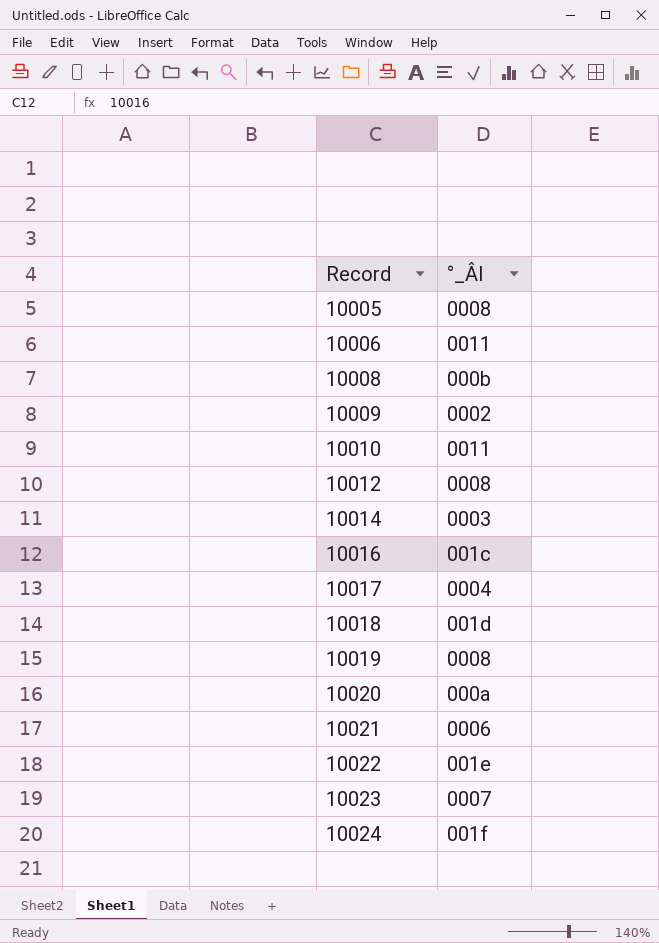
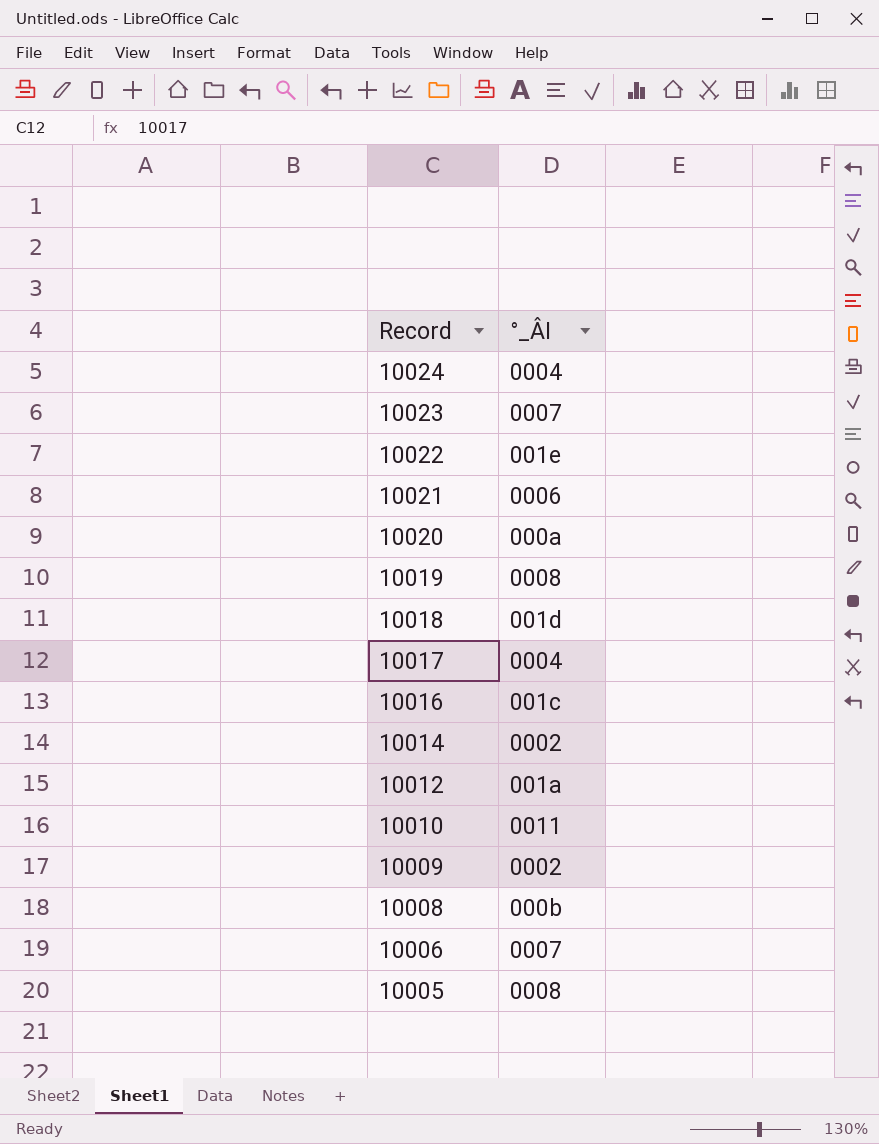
row order: Record ascending -> Record descending
10024 | °_ÂI: 001f -> 0004
10014 | °_ÂI: 0003 -> 0002
10012 | °_ÂI: 0008 -> 001a
10006 | °_ÂI: 0011 -> 0007

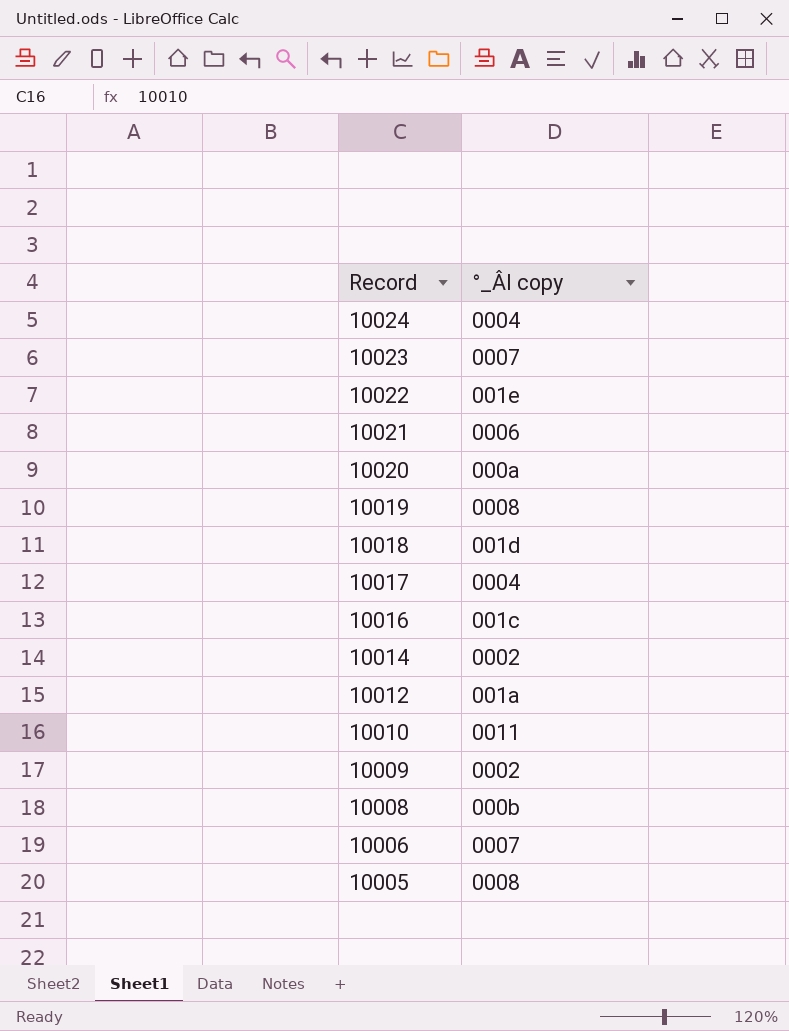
column name: °_ÂI -> °_ÂI copy

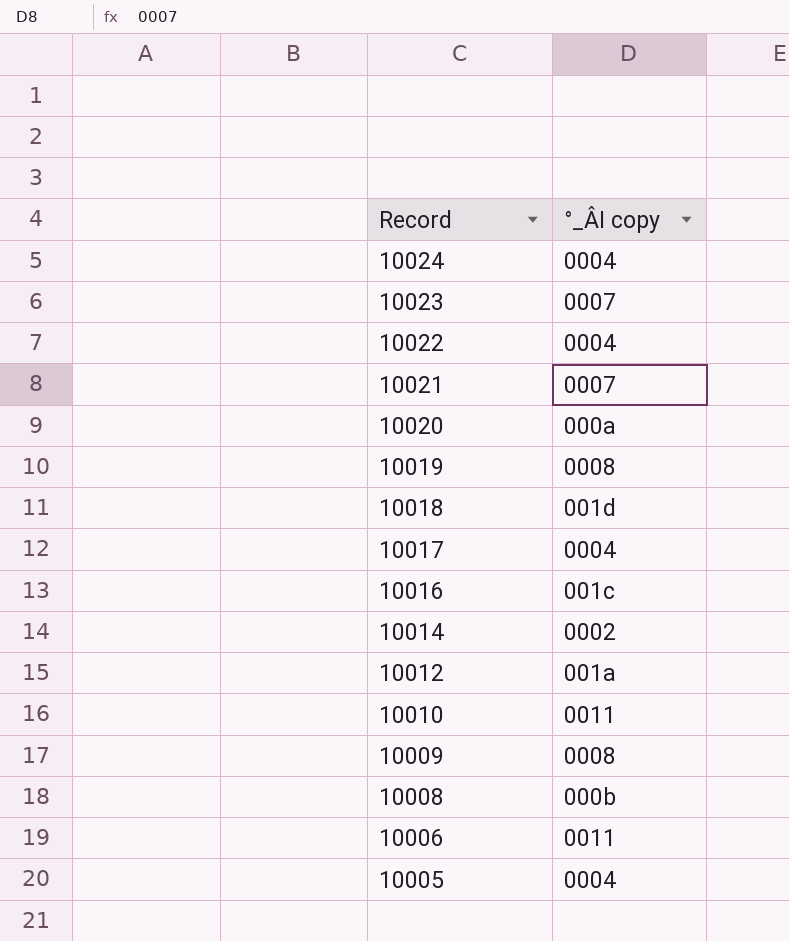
10022 | °_ÂI copy: 001e -> 0004
10021 | °_ÂI copy: 0006 -> 0007
10009 | °_ÂI copy: 0002 -> 0008
10006 | °_ÂI copy: 0007 -> 0011
10005 | °_ÂI copy: 0008 -> 0004

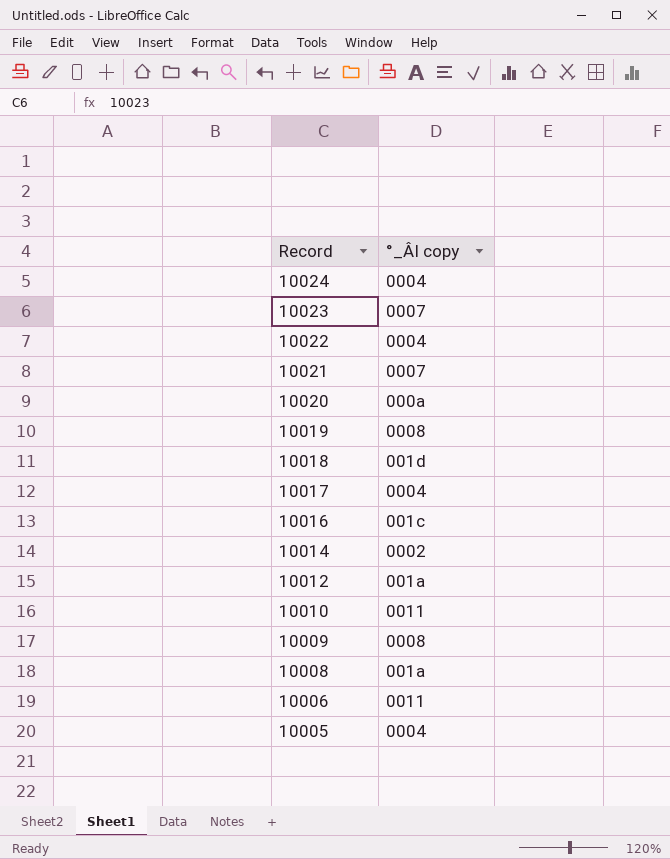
10008 | °_ÂI copy: 000b -> 001a

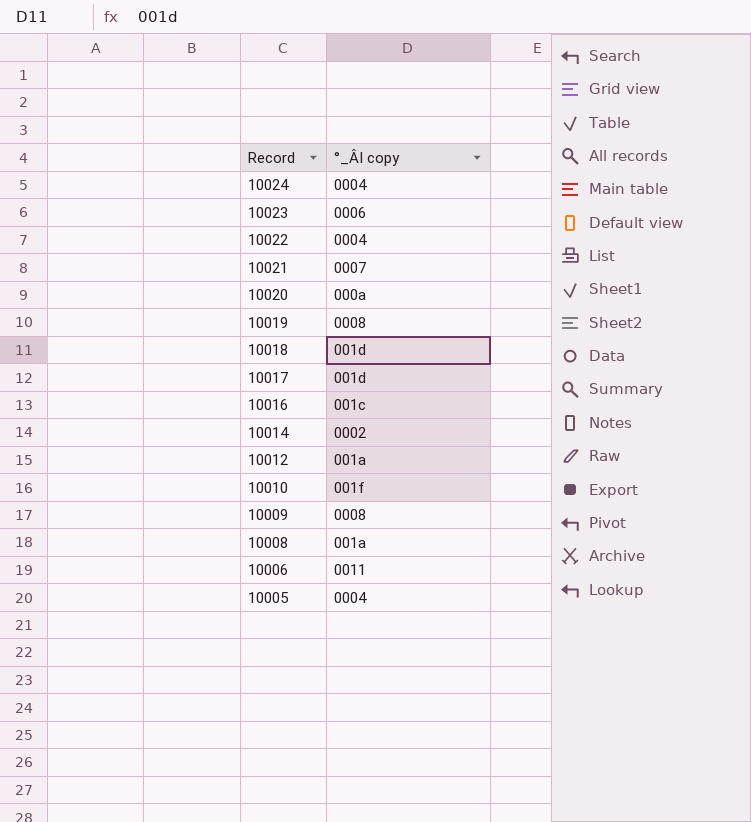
10023 | °_ÂI copy: 0007 -> 0006
10017 | °_ÂI copy: 0004 -> 001d
10010 | °_ÂI copy: 0011 -> 001f

